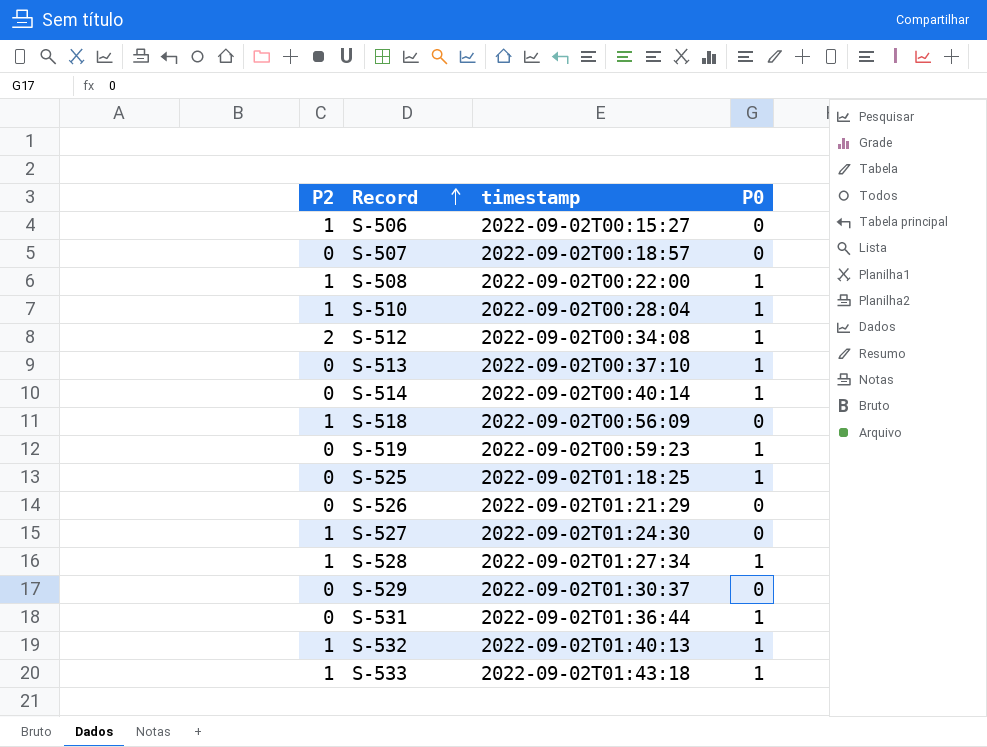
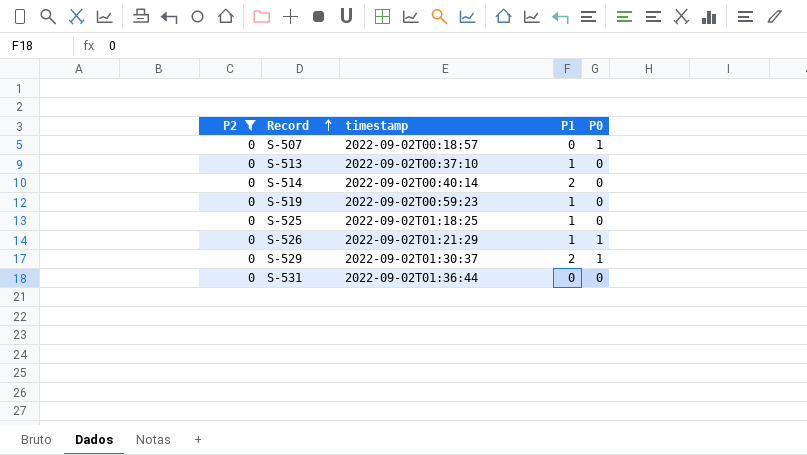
filter: none -> P2 = 0
column P1 | position: none -> 4
S-507 | P0: 0 -> 1
S-513 | P0: 1 -> 0
S-514 | P0: 1 -> 0
S-519 | P0: 1 -> 0
S-525 | P0: 1 -> 0
S-526 | P0: 0 -> 1
S-529 | P0: 0 -> 1
S-531 | P0: 1 -> 0

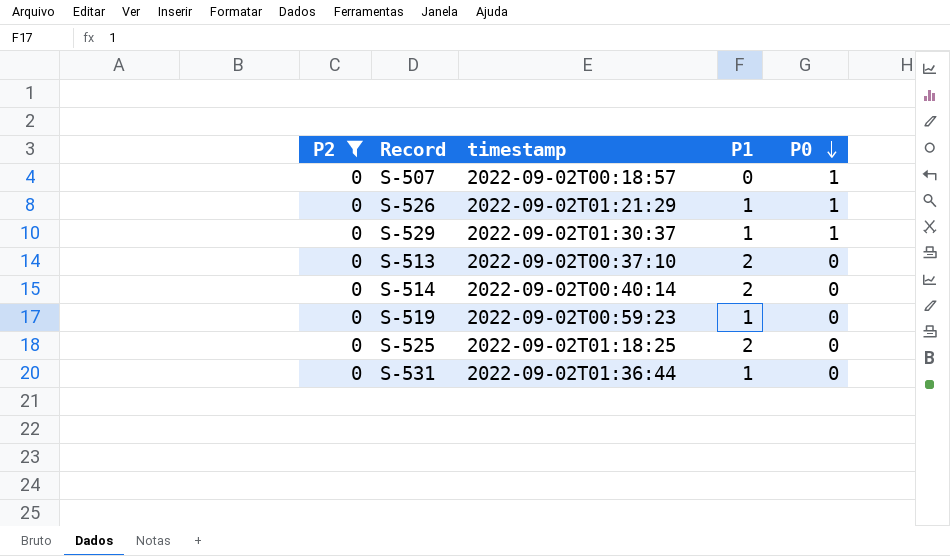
row order: Record ascending -> P0 descending
S-529 | P1: 2 -> 1
S-513 | P1: 1 -> 2
S-525 | P1: 1 -> 2
S-531 | P1: 0 -> 1

